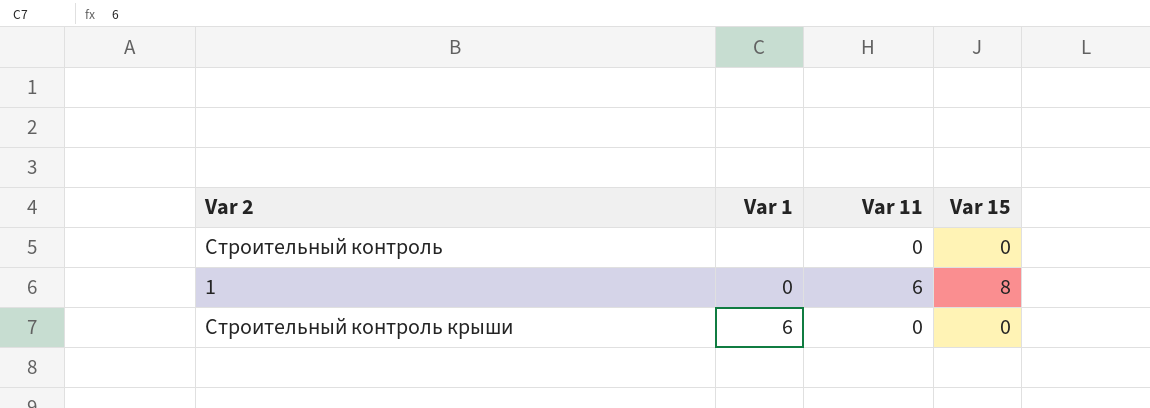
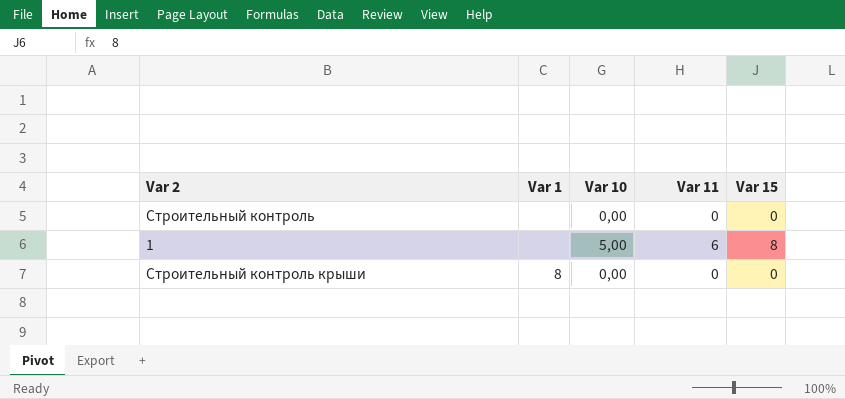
column Var 10 | position: none -> 3
1 | Var 1: 0 -> none
Строительный контроль крыши | Var 1: 6 -> 8

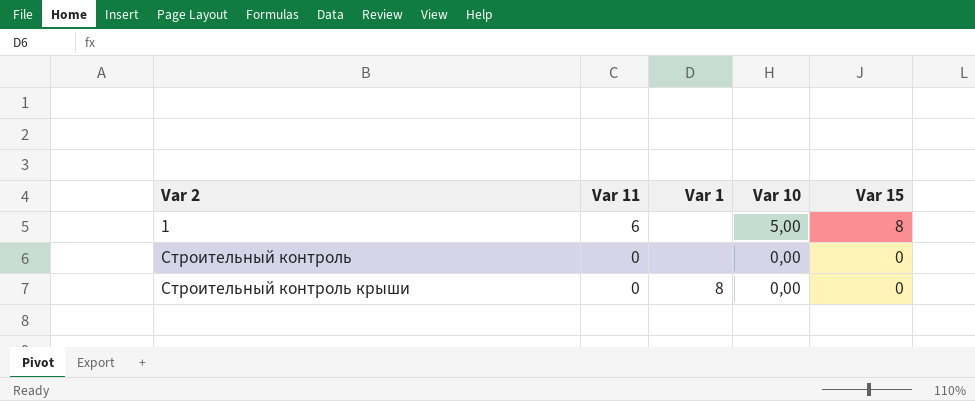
row order: none -> Var 2 ascending
column Var 11 | position: 4 -> 2

